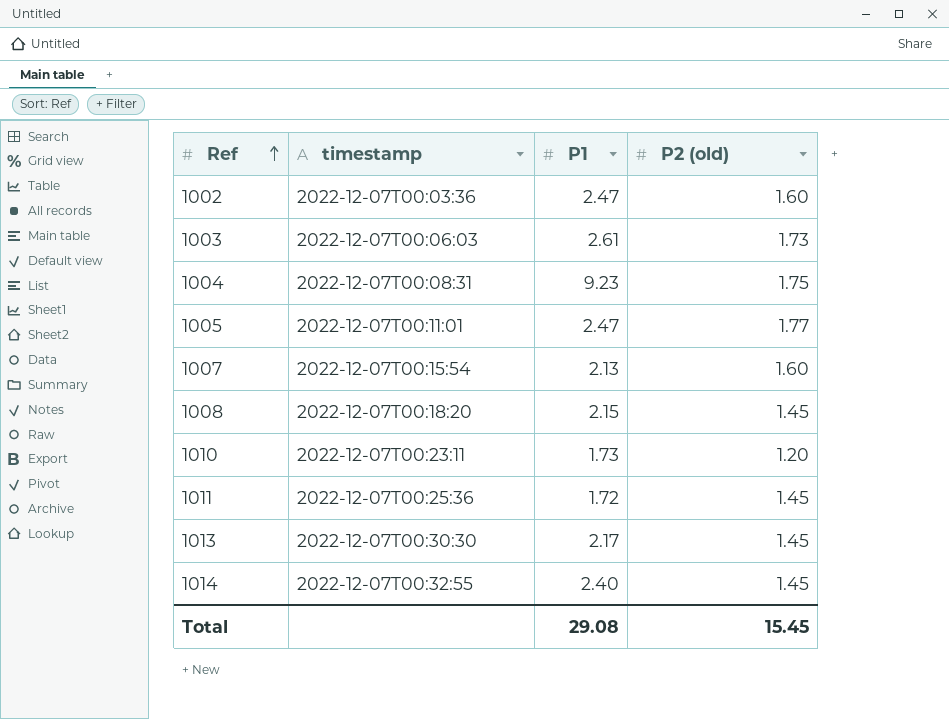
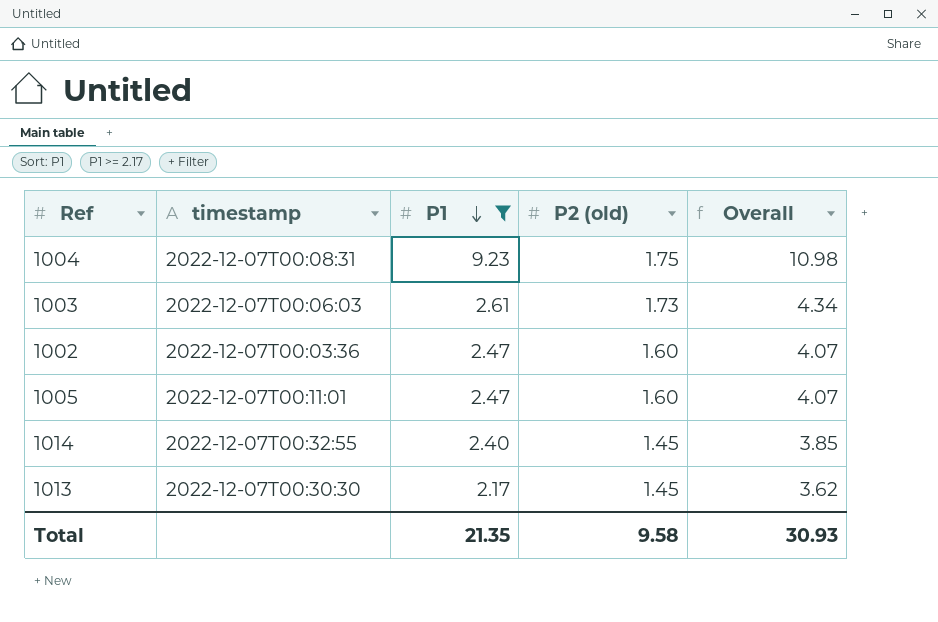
filter: none -> P1 >= 2.17
row order: Ref ascending -> P1 descending
column Overall | formula: none -> [P1] + [P2 (old)]
1005 | P2 (old): 1.77 -> 1.60
Total | P1: 29.08 -> 21.35
Total | P2 (old): 15.45 -> 9.58

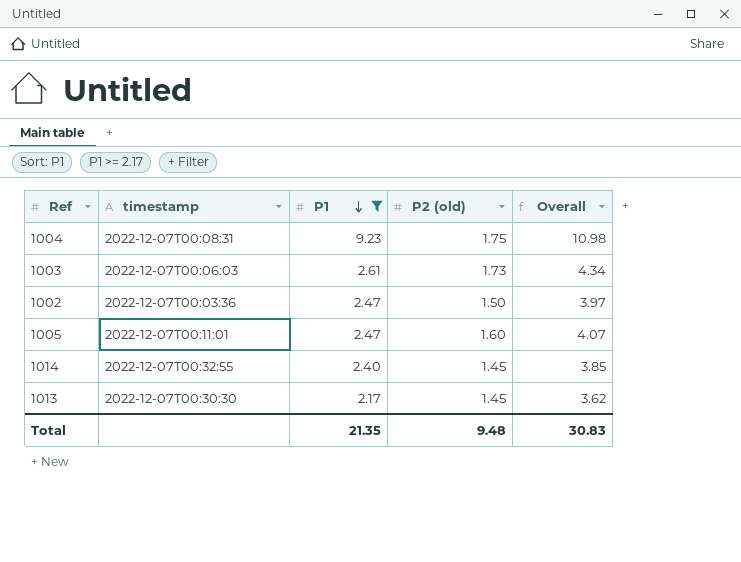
1002 | P2 (old): 1.60 -> 1.50
1002 | Overall: 4.07 -> 3.97
Total | P2 (old): 9.58 -> 9.48
Total | Overall: 30.93 -> 30.83

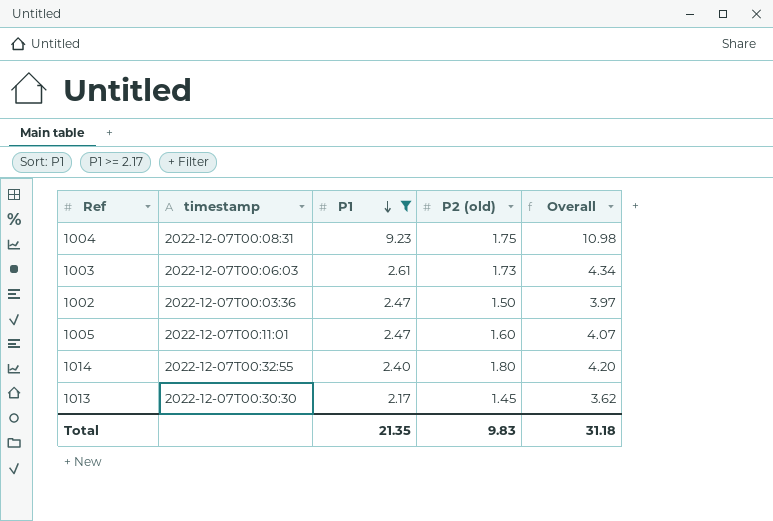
1014 | P2 (old): 1.45 -> 1.80
1014 | Overall: 3.85 -> 4.20
Total | P2 (old): 9.48 -> 9.83
Total | Overall: 30.83 -> 31.18

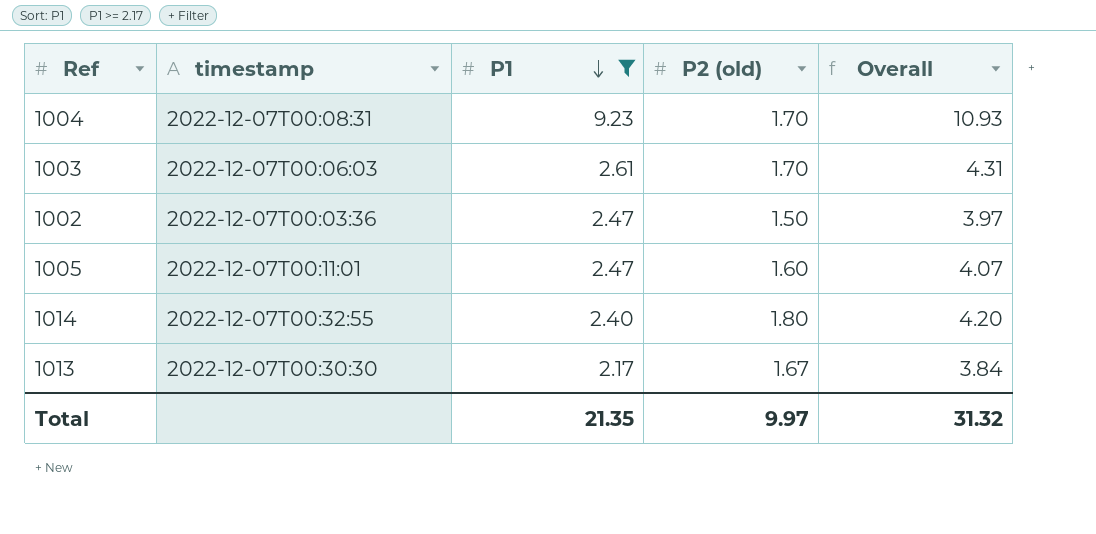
1004 | P2 (old): 1.75 -> 1.70
1004 | Overall: 10.98 -> 10.93
1003 | P2 (old): 1.73 -> 1.70
1003 | Overall: 4.34 -> 4.31
1013 | P2 (old): 1.45 -> 1.67
1013 | Overall: 3.62 -> 3.84
Total | P2 (old): 9.83 -> 9.97
Total | Overall: 31.18 -> 31.32

